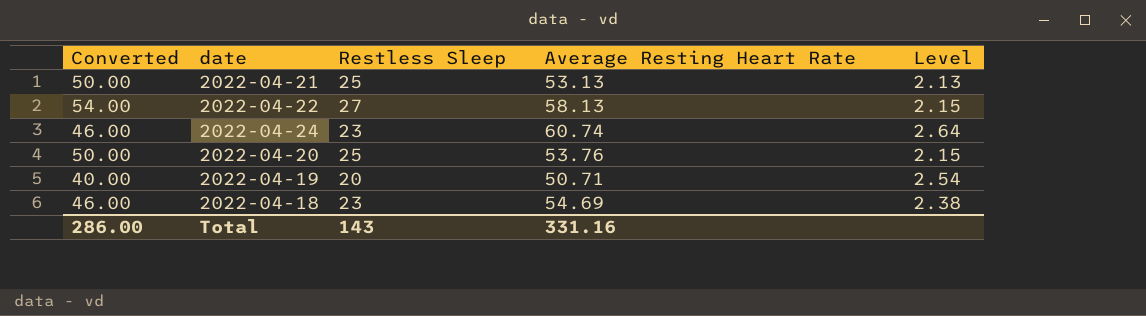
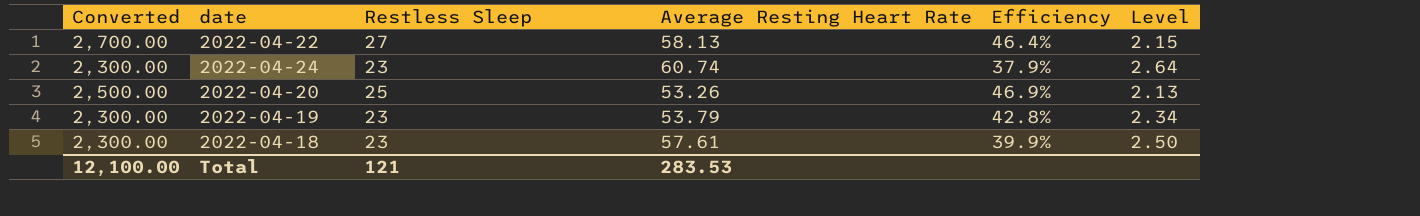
column Converted | formula: [Restless Sleep] * 2 -> [Restless Sleep] * 100
column Efficiency | formula: none -> [Restless Sleep] / [Average Resting Heart Rate]
row 2022-04-21: 50.00 | 25 | 53.13 | 2.13 -> none
2022-04-20 | Average Resting Heart Rate: 53.76 -> 53.26
2022-04-20 | Level: 2.15 -> 2.13
2022-04-19 | Restless Sleep: 20 -> 23
2022-04-19 | Average Resting Heart Rate: 50.71 -> 53.79
2022-04-19 | Level: 2.54 -> 2.34
2022-04-18 | Average Resting Heart Rate: 54.69 -> 57.61
2022-04-18 | Level: 2.38 -> 2.50
Total | Converted: 286.00 -> 12,100.00
Total | Restless Sleep: 143 -> 121
Total | Average Resting Heart Rate: 331.16 -> 283.53

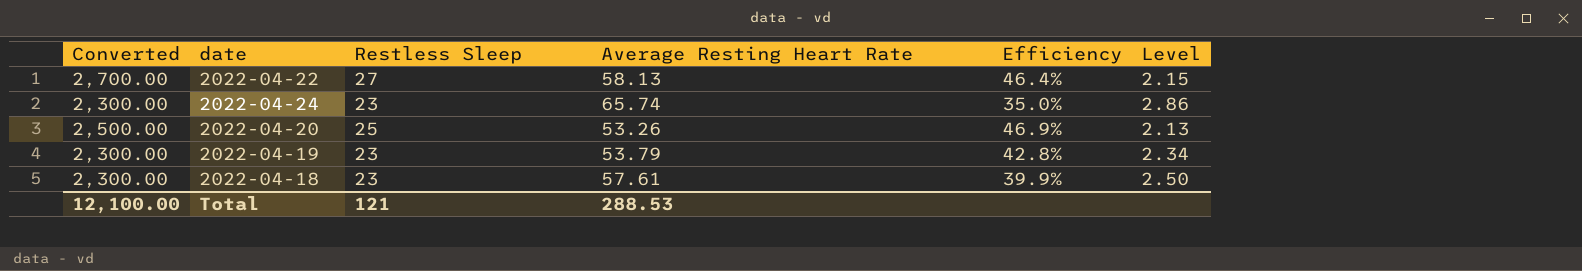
2022-04-24 | Average Resting Heart Rate: 60.74 -> 65.74
2022-04-24 | Efficiency: 37.9% -> 35.0%
2022-04-24 | Level: 2.64 -> 2.86
Total | Average Resting Heart Rate: 283.53 -> 288.53

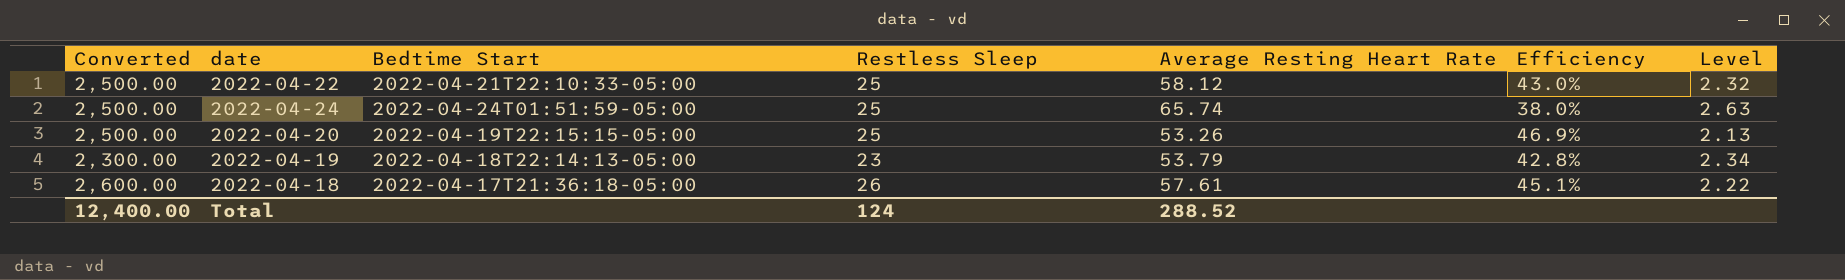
column Bedtime Start | position: none -> 3
2022-04-22 | Converted: 2,700.00 -> 2,500.00
2022-04-22 | Restless Sleep: 27 -> 25
2022-04-22 | Average Resting Heart Rate: 58.13 -> 58.12
2022-04-22 | Efficiency: 46.4% -> 43.0%
2022-04-22 | Level: 2.15 -> 2.32
2022-04-24 | Converted: 2,300.00 -> 2,500.00
2022-04-24 | Restless Sleep: 23 -> 25
2022-04-24 | Efficiency: 35.0% -> 38.0%
2022-04-24 | Level: 2.86 -> 2.63
2022-04-18 | Converted: 2,300.00 -> 2,600.00
2022-04-18 | Restless Sleep: 23 -> 26
2022-04-18 | Efficiency: 39.9% -> 45.1%
2022-04-18 | Level: 2.50 -> 2.22
Total | Converted: 12,100.00 -> 12,400.00
Total | Restless Sleep: 121 -> 124
Total | Average Resting Heart Rate: 288.53 -> 288.52

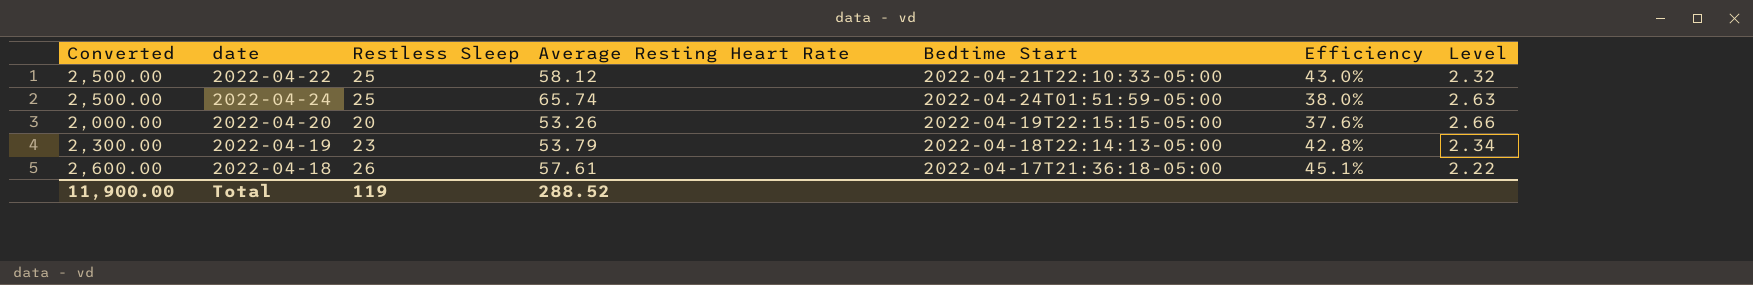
column Bedtime Start | position: 3 -> 5
2022-04-20 | Converted: 2,500.00 -> 2,000.00
2022-04-20 | Restless Sleep: 25 -> 20
2022-04-20 | Efficiency: 46.9% -> 37.6%
2022-04-20 | Level: 2.13 -> 2.66
Total | Converted: 12,400.00 -> 11,900.00
Total | Restless Sleep: 124 -> 119

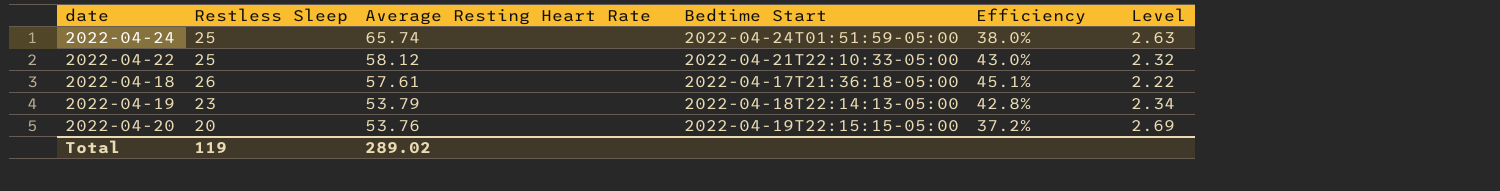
row order: none -> Average Resting Heart Rate descending
column Converted | formula: [Restless Sleep] * 100 -> none
2022-04-20 | Average Resting Heart Rate: 53.26 -> 53.76
2022-04-20 | Efficiency: 37.6% -> 37.2%
2022-04-20 | Level: 2.66 -> 2.69
Total | Average Resting Heart Rate: 288.52 -> 289.02

